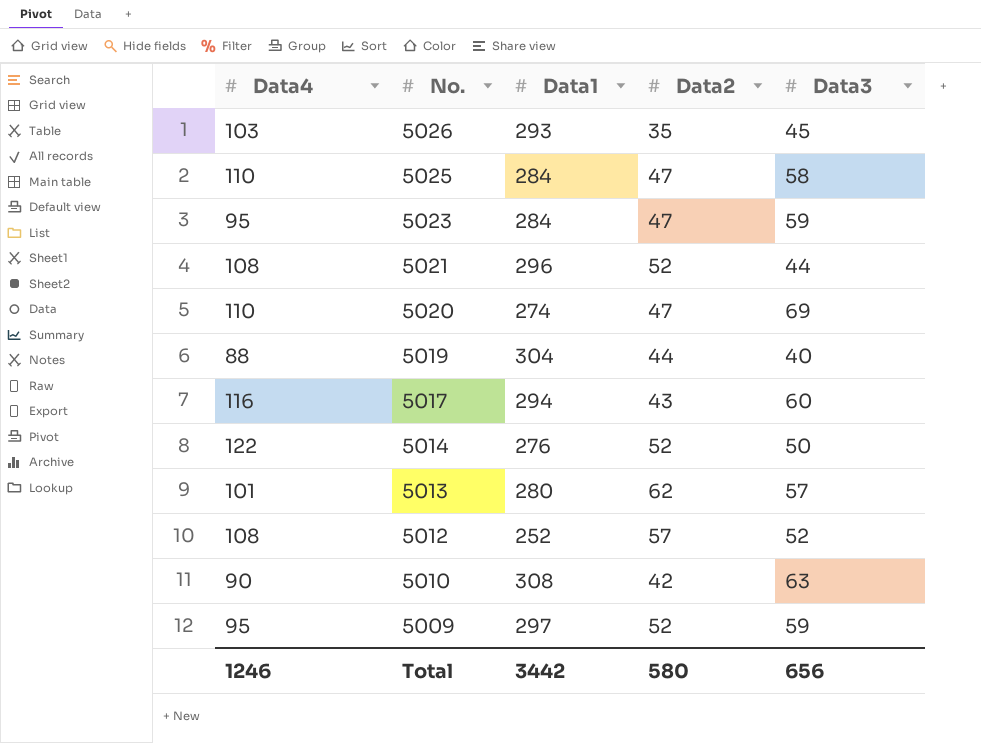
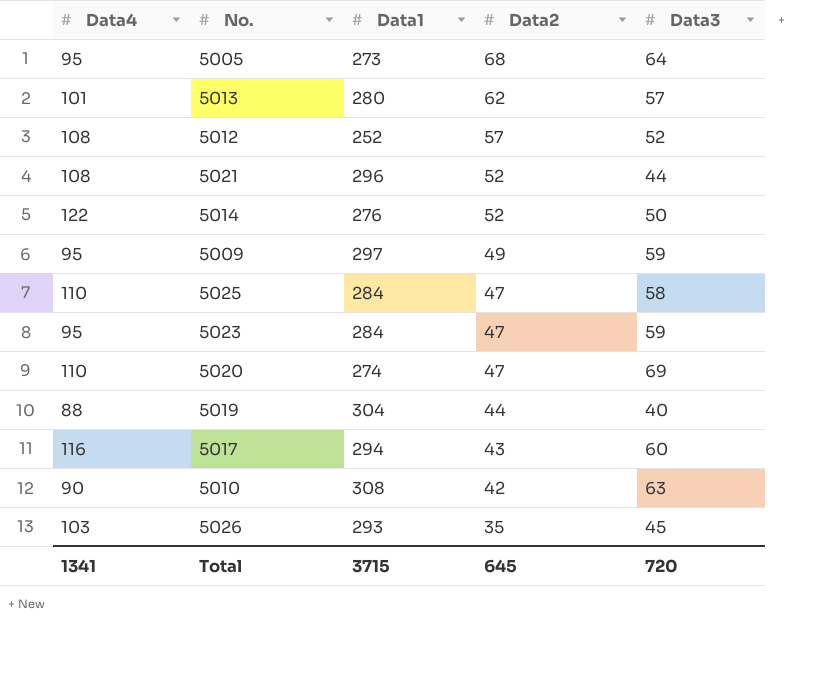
row order: No. descending -> Data2 descending
row 5005: none -> 95 | 273 | 68 | 64
5009 | Data2: 52 -> 49
Total | Data4: 1246 -> 1341
Total | Data1: 3442 -> 3715
Total | Data2: 580 -> 645
Total | Data3: 656 -> 720

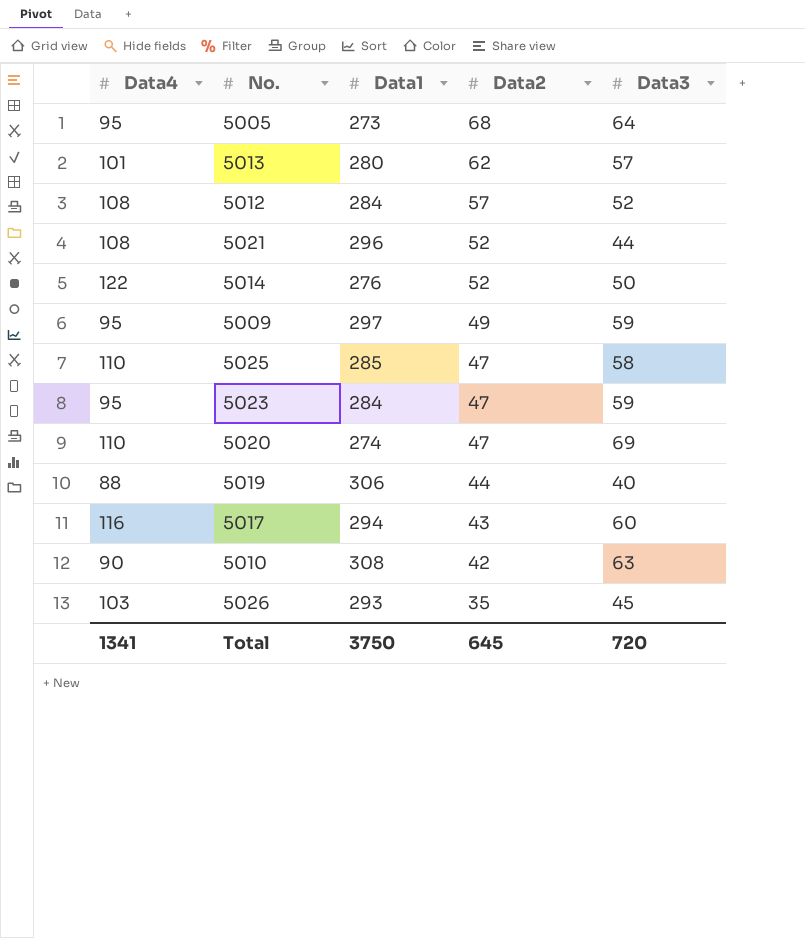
5012 | Data1: 252 -> 284
5025 | Data1: 284 -> 285
5019 | Data1: 304 -> 306
Total | Data1: 3715 -> 3750

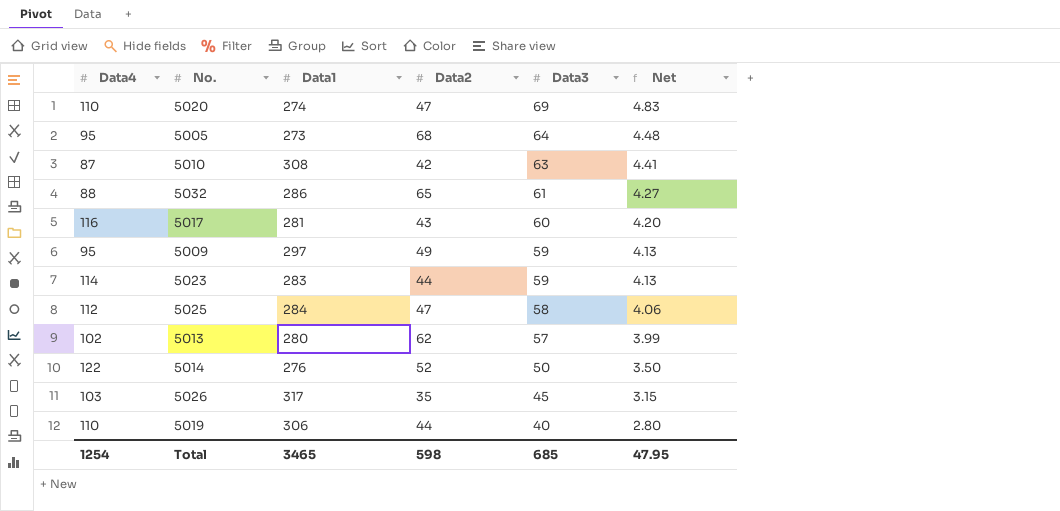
row order: Data2 descending -> Data3 descending
column Net | formula: none -> [Data3] * 0.07
row 5012: 108 | 284 | 57 | 52 -> none
row 5021: 108 | 296 | 52 | 44 -> none
5010 | Data4: 90 -> 87
row 5032: none -> 88 | 286 | 65 | 61 | 4.27
5017 | Data1: 294 -> 281
5023 | Data4: 95 -> 114
5023 | Data1: 284 -> 283
5023 | Data2: 47 -> 44
5025 | Data4: 110 -> 112
5025 | Data1: 285 -> 284
5013 | Data4: 101 -> 102
5026 | Data1: 293 -> 317
5019 | Data4: 88 -> 110
Total | Data4: 1341 -> 1254
Total | Data1: 3750 -> 3465
Total | Data2: 645 -> 598
Total | Data3: 720 -> 685

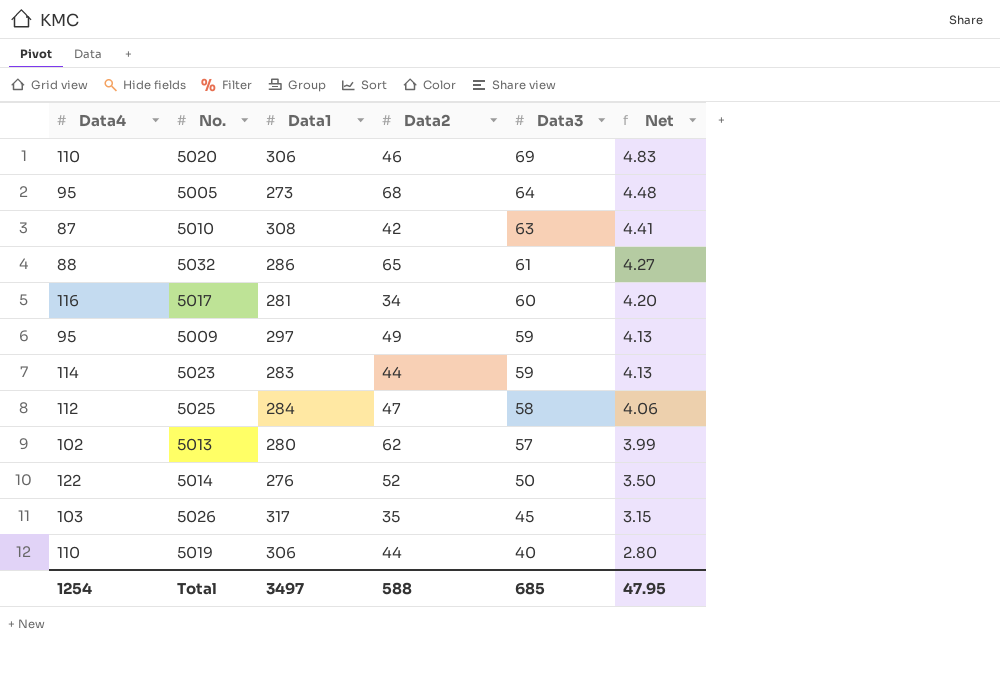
5020 | Data1: 274 -> 306
5020 | Data2: 47 -> 46
5017 | Data2: 43 -> 34
Total | Data1: 3465 -> 3497
Total | Data2: 598 -> 588

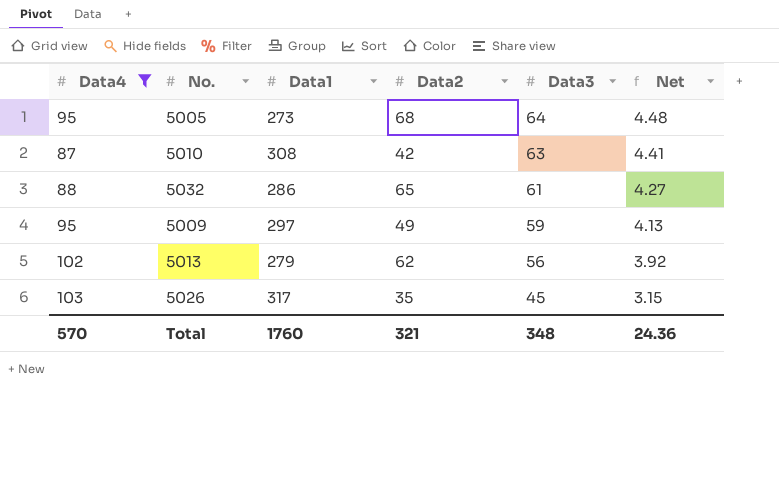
filter: none -> Data4 <= 103
5013 | Data1: 280 -> 279
5013 | Data3: 57 -> 56
5013 | Net: 3.99 -> 3.92
Total | Data4: 1254 -> 570
Total | Data1: 3497 -> 1760
Total | Data2: 588 -> 321
Total | Data3: 685 -> 348
Total | Net: 47.95 -> 24.36

